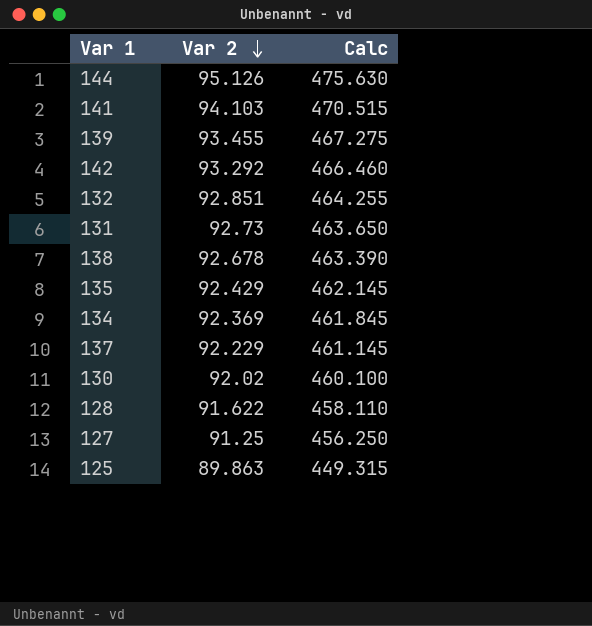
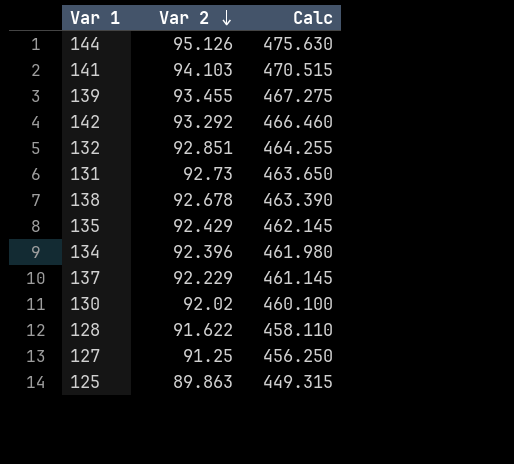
134 | Var 2: 92.369 -> 92.396
134 | Calc: 461.845 -> 461.980

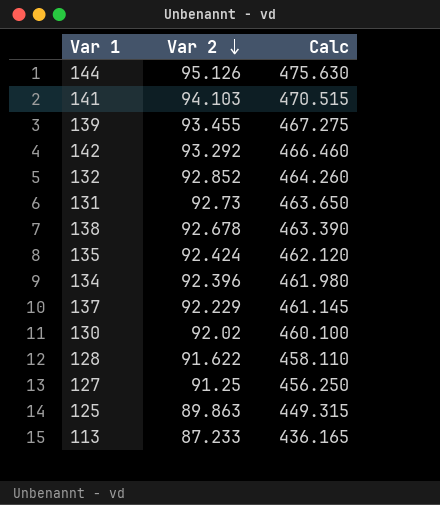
132 | Var 2: 92.851 -> 92.852
132 | Calc: 464.255 -> 464.260
135 | Var 2: 92.429 -> 92.424
135 | Calc: 462.145 -> 462.120
row 113: none -> 87.233 | 436.165

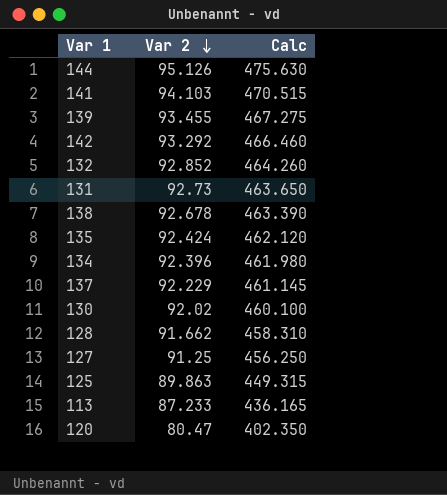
128 | Var 2: 91.622 -> 91.662
128 | Calc: 458.110 -> 458.310
row 120: none -> 80.47 | 402.350

